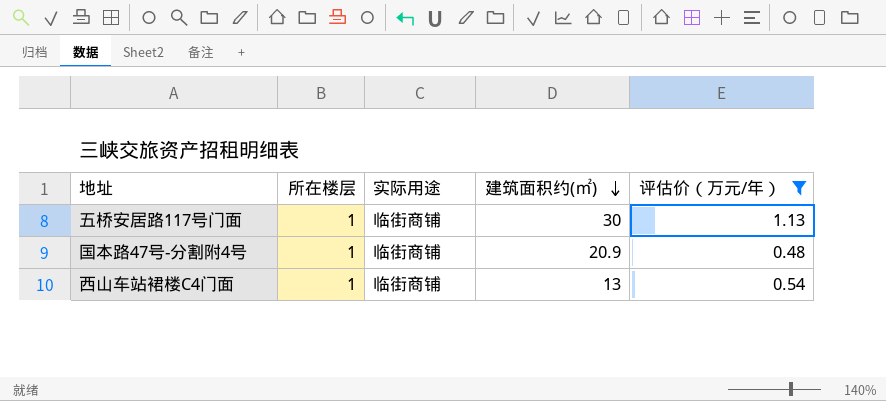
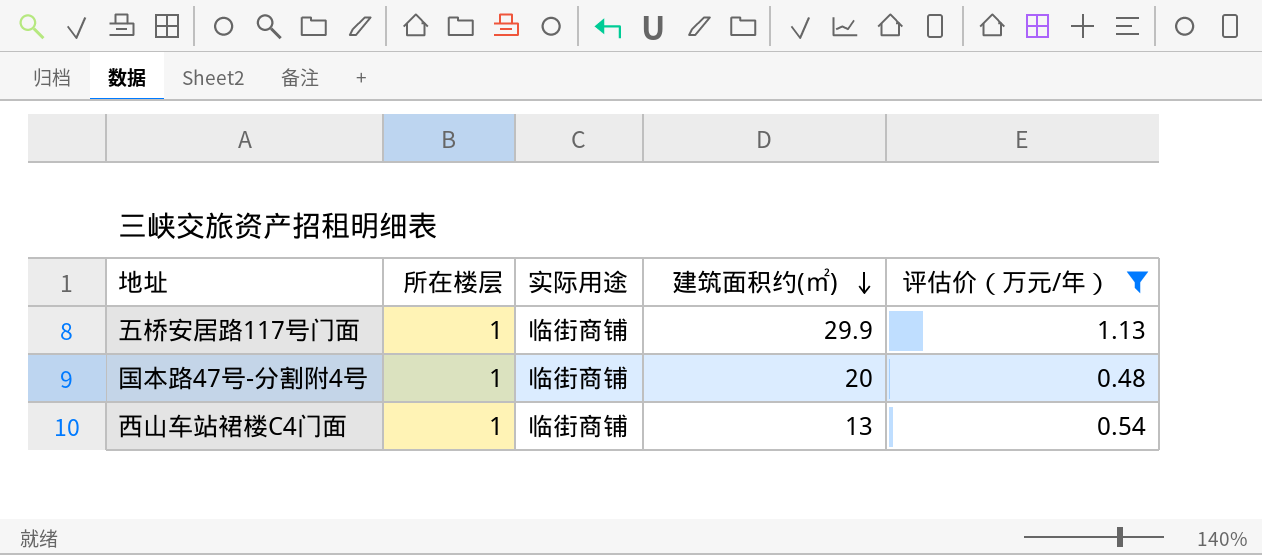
五桥安居路117号门面 | 建筑面积约(㎡): 30 -> 29.9
国本路47号-分割附4号 | 建筑面积约(㎡): 20.9 -> 20

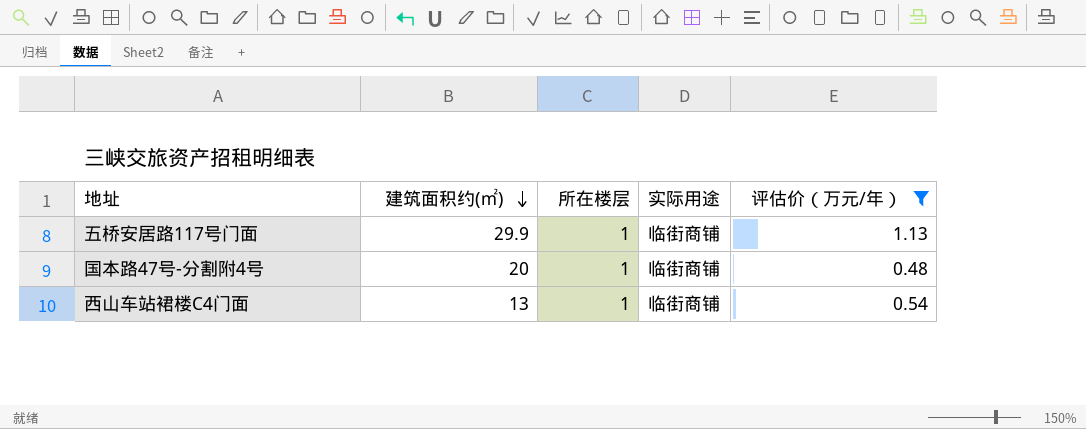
column 建筑面积约(㎡) | position: 4 -> 2

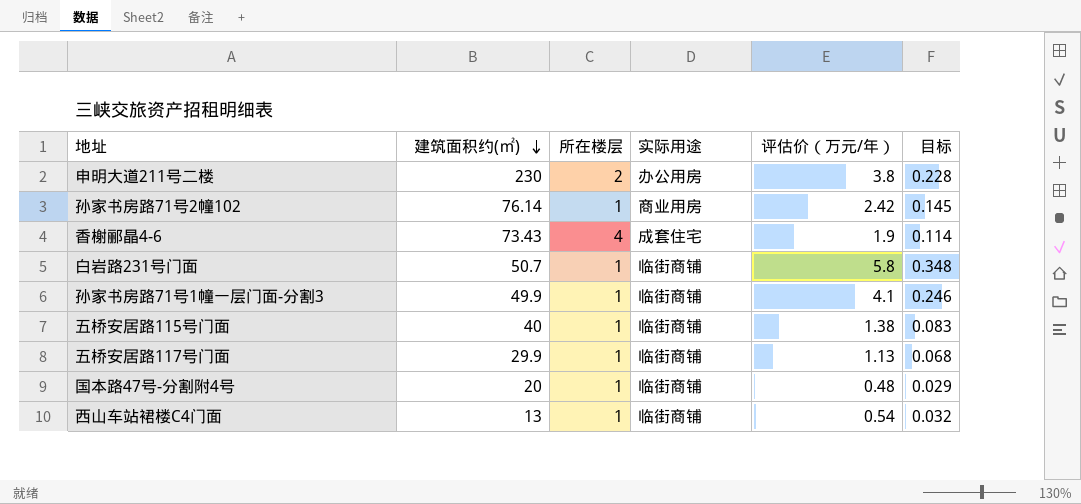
filter: 评估价（万元/年） <= 1.13 -> none
column 目标 | formula: none -> [评估价（万元/年）] * 0.06

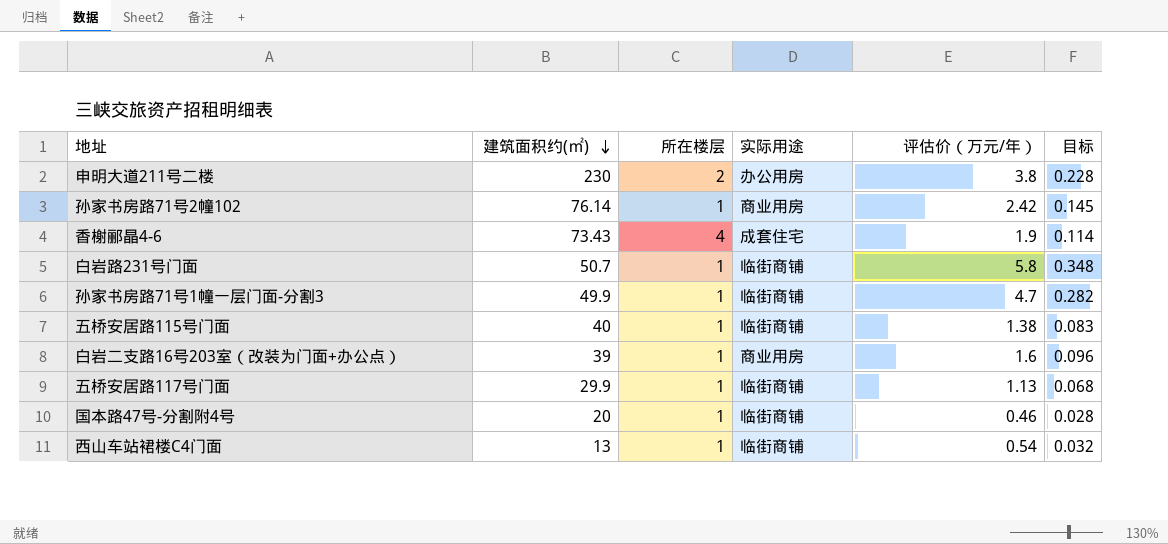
孙家书房路71号1幢一层门面-分割3 | 评估价（万元/年）: 4.1 -> 4.7
孙家书房路71号1幢一层门面-分割3 | 目标: 0.246 -> 0.282
row 白岩二支路16号203室（改装为门面+办公点）: none -> 39 | 1 | 商业用房 | 1.6 | 0.096
国本路47号-分割附4号 | 评估价（万元/年）: 0.48 -> 0.46
国本路47号-分割附4号 | 目标: 0.029 -> 0.028

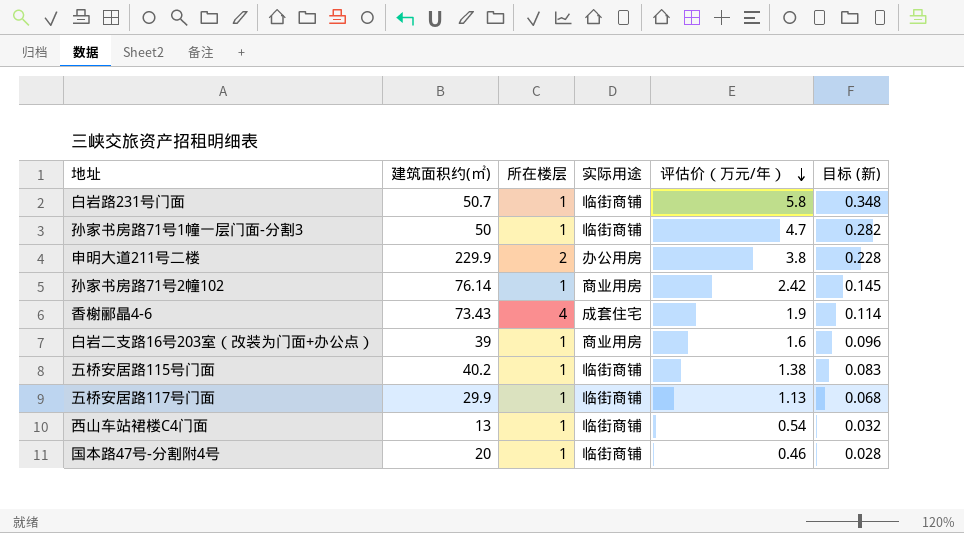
row order: 建筑面积约(㎡) descending -> 评估价（万元/年） descending
column name: 目标 -> 目标 (新)
孙家书房路71号1幢一层门面-分割3 | 建筑面积约(㎡): 49.9 -> 50
申明大道211号二楼 | 建筑面积约(㎡): 230 -> 229.9
五桥安居路115号门面 | 建筑面积约(㎡): 40 -> 40.2

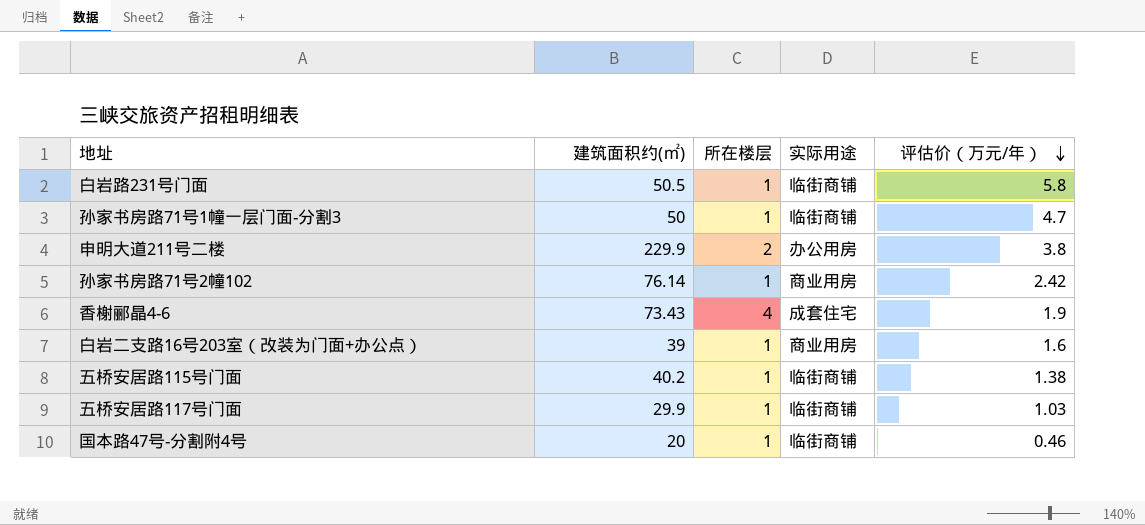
column 目标 (新) | formula: [评估价（万元/年）] * 0.06 -> none
row 西山车站裙楼C4门面: 13 | 1 | 临街商铺 | 0.54 | 0.032 -> none
白岩路231号门面 | 建筑面积约(㎡): 50.7 -> 50.5
五桥安居路117号门面 | 评估价（万元/年）: 1.13 -> 1.03

